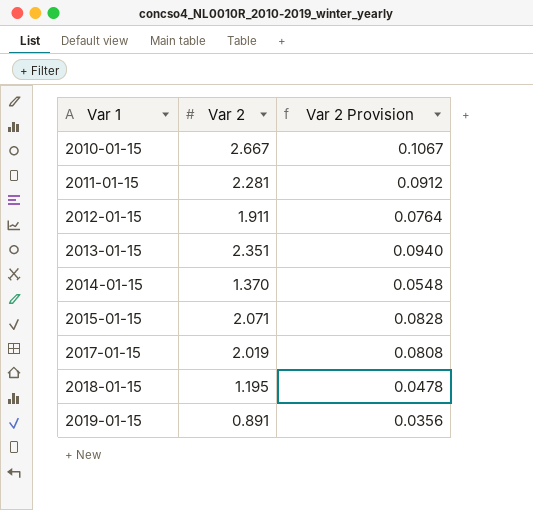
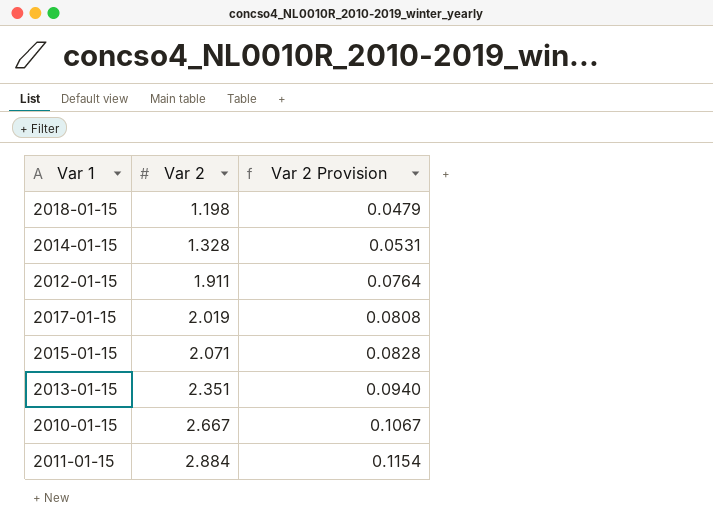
row order: Var 1 ascending -> Var 2 ascending
row 2019-01-15: 0.891 | 0.0356 -> none
2018-01-15 | Var 2: 1.195 -> 1.198
2018-01-15 | Var 2 Provision: 0.0478 -> 0.0479
2014-01-15 | Var 2: 1.370 -> 1.328
2014-01-15 | Var 2 Provision: 0.0548 -> 0.0531
2011-01-15 | Var 2: 2.281 -> 2.884
2011-01-15 | Var 2 Provision: 0.0912 -> 0.1154

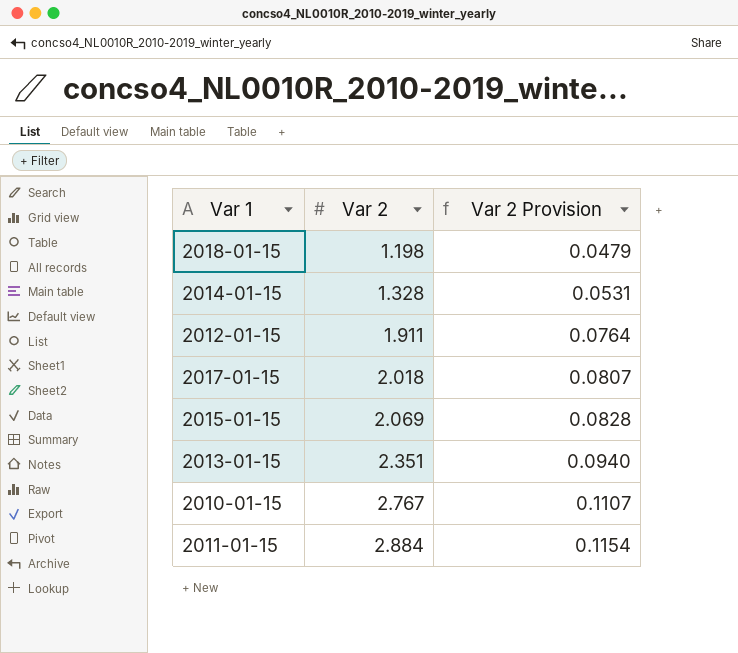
2017-01-15 | Var 2: 2.019 -> 2.018
2017-01-15 | Var 2 Provision: 0.0808 -> 0.0807
2015-01-15 | Var 2: 2.071 -> 2.069
2010-01-15 | Var 2: 2.667 -> 2.767
2010-01-15 | Var 2 Provision: 0.1067 -> 0.1107

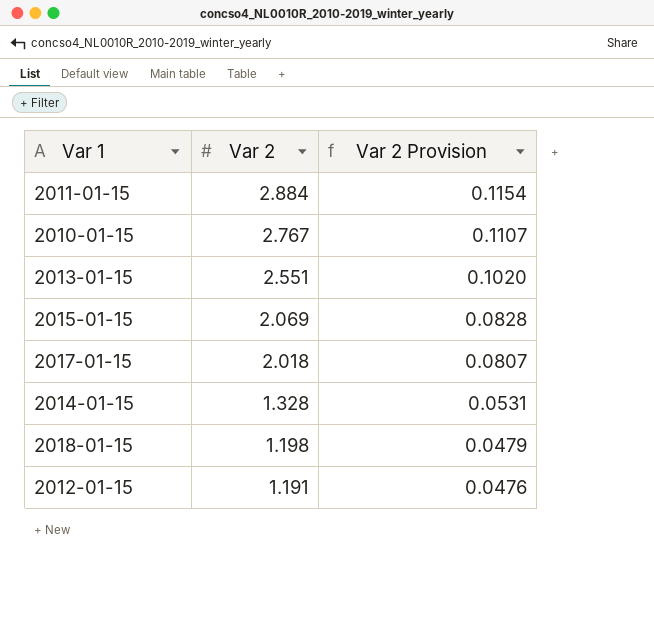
row order: Var 2 ascending -> Var 2 descending
2013-01-15 | Var 2: 2.351 -> 2.551
2013-01-15 | Var 2 Provision: 0.0940 -> 0.1020
2012-01-15 | Var 2: 1.911 -> 1.191
2012-01-15 | Var 2 Provision: 0.0764 -> 0.0476

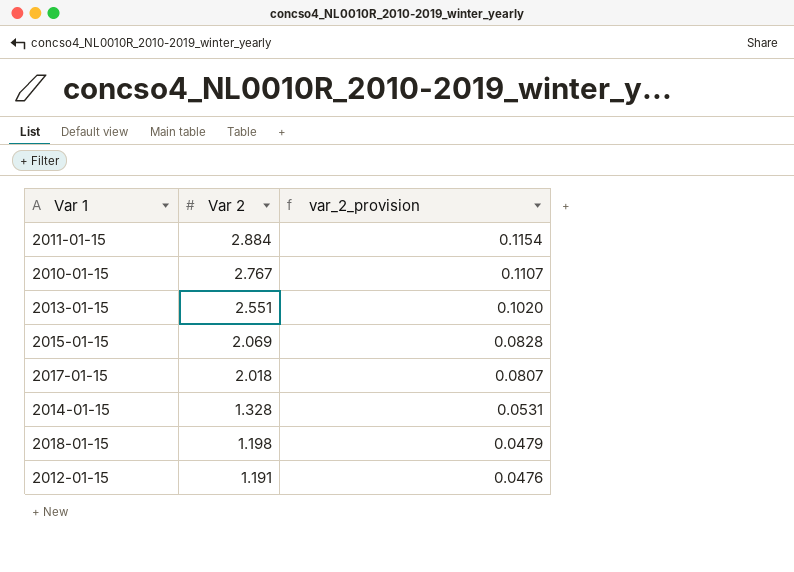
column name: Var 2 Provision -> var_2_provision

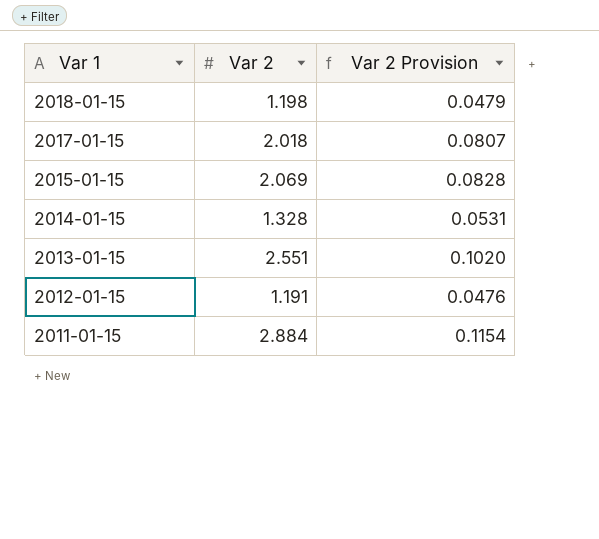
row order: Var 2 descending -> Var 1 descending
column name: var_2_provision -> Var 2 Provision
row 2010-01-15: 2.767 | 0.1107 -> none

